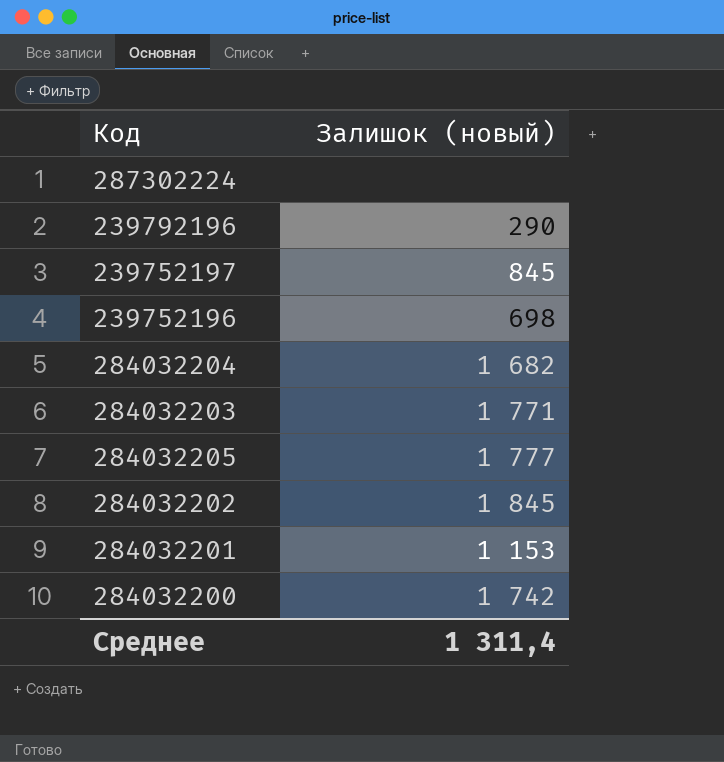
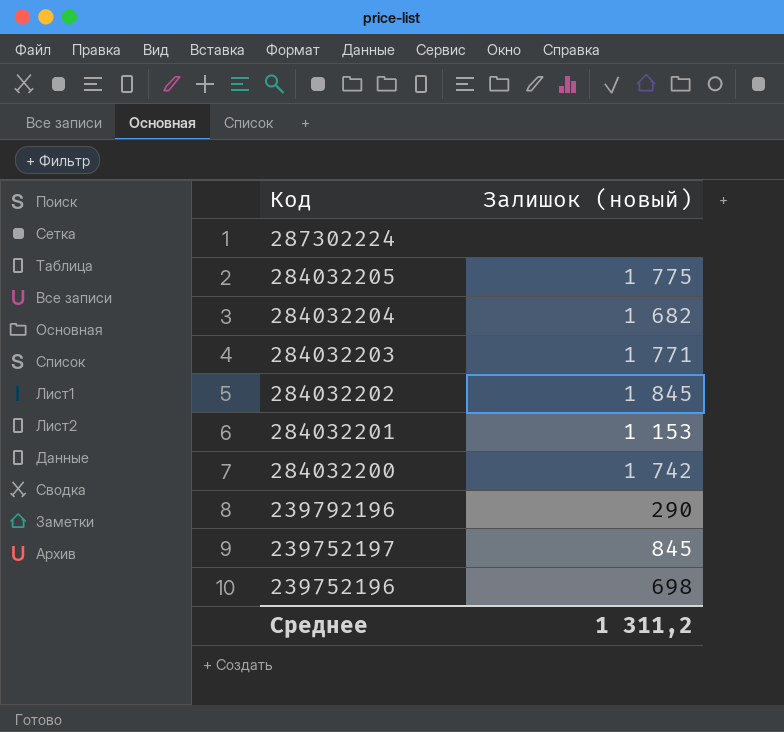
row order: none -> Код descending
284032205 | Залишок (новый): 1 777 -> 1 775
Среднее | Залишок (новый): 1 311,4 -> 1 311,2

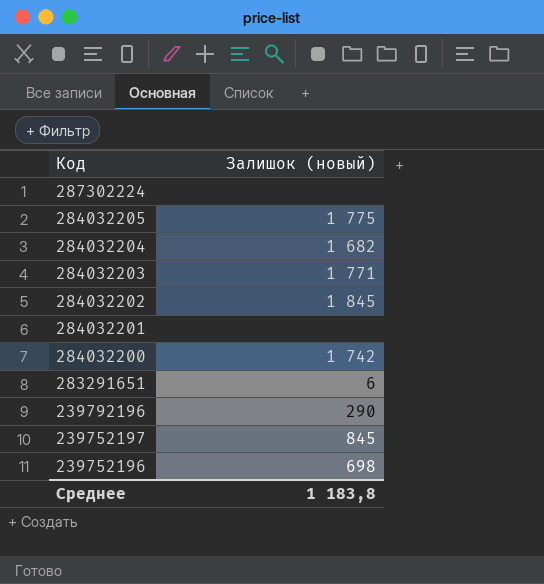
284032201 | Залишок (новый): 1 153 -> none
row 283291651: none -> 6
Среднее | Залишок (новый): 1 311,2 -> 1 183,8

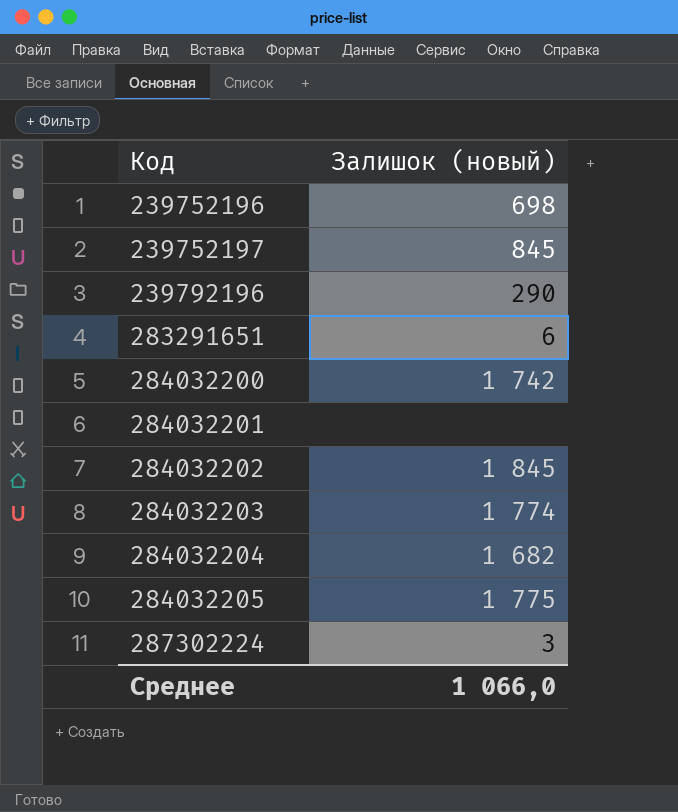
row order: Код descending -> Код ascending
284032203 | Залишок (новый): 1 771 -> 1 774
287302224 | Залишок (новый): none -> 3
Среднее | Залишок (новый): 1 183,8 -> 1 066,0

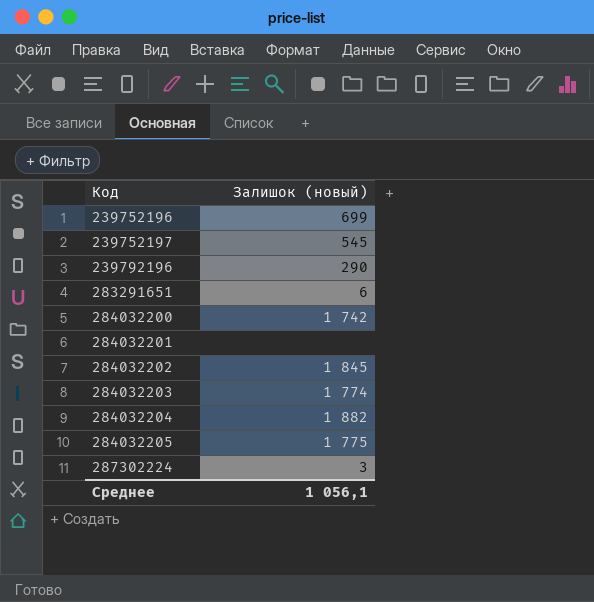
239752196 | Залишок (новый): 698 -> 699
239752197 | Залишок (новый): 845 -> 545
284032204 | Залишок (новый): 1 682 -> 1 882
Среднее | Залишок (новый): 1 066,0 -> 1 056,1

